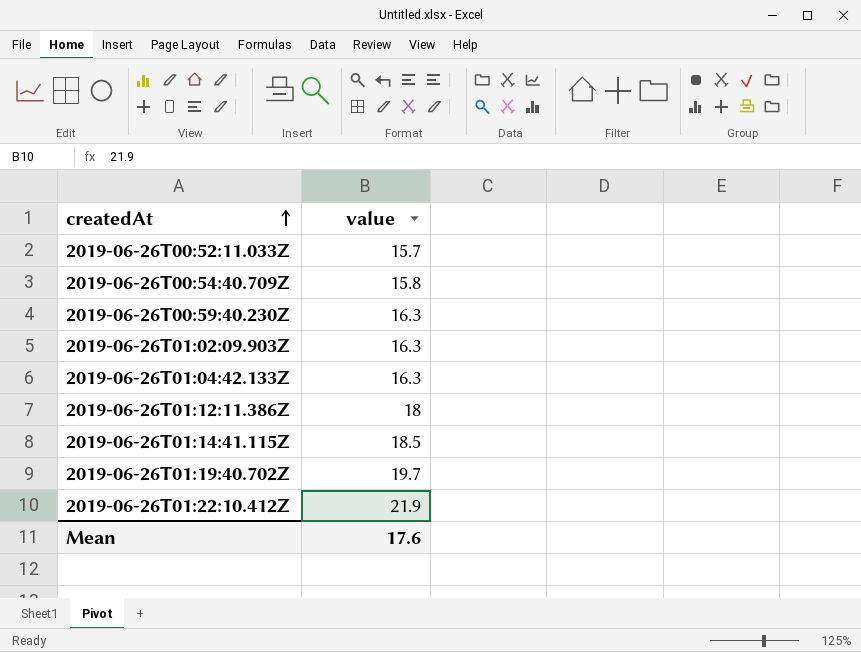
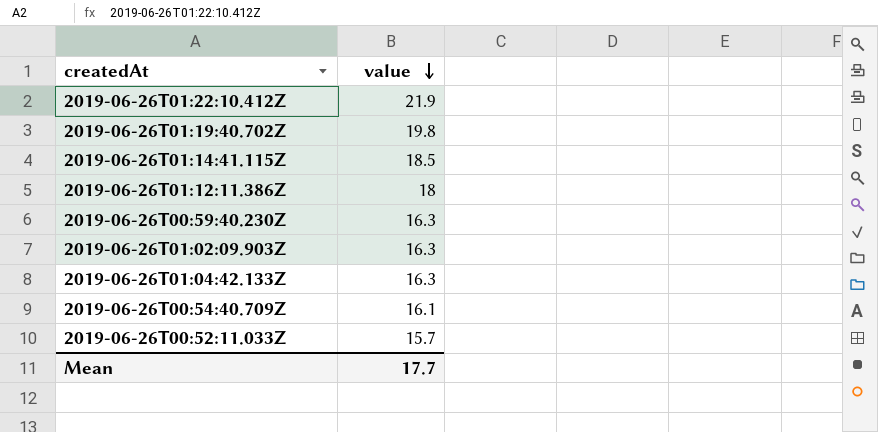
row order: createdAt ascending -> value descending
2019-06-26T01:19:40.702Z | value: 19.7 -> 19.8
2019-06-26T00:54:40.709Z | value: 15.8 -> 16.1
Mean | value: 17.6 -> 17.7

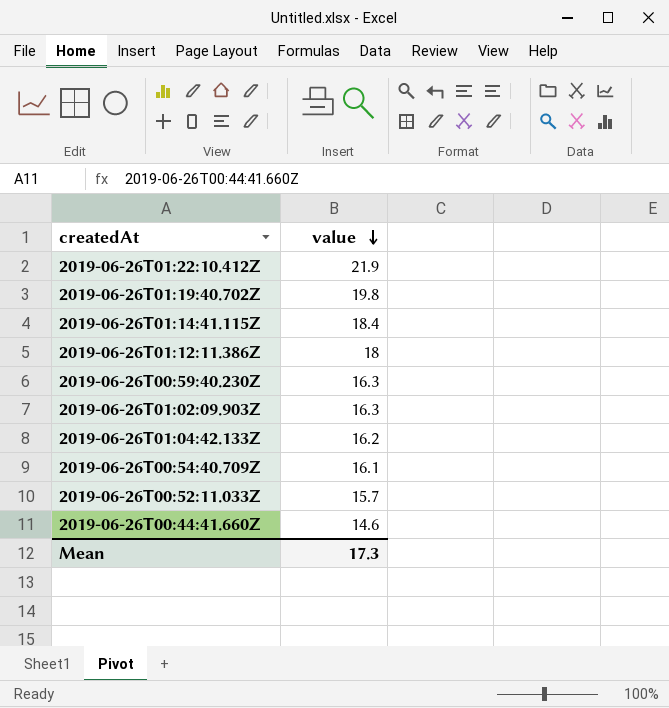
2019-06-26T01:14:41.115Z | value: 18.5 -> 18.4
2019-06-26T01:04:42.133Z | value: 16.3 -> 16.2
row 2019-06-26T00:44:41.660Z: none -> 14.6
Mean | value: 17.7 -> 17.3

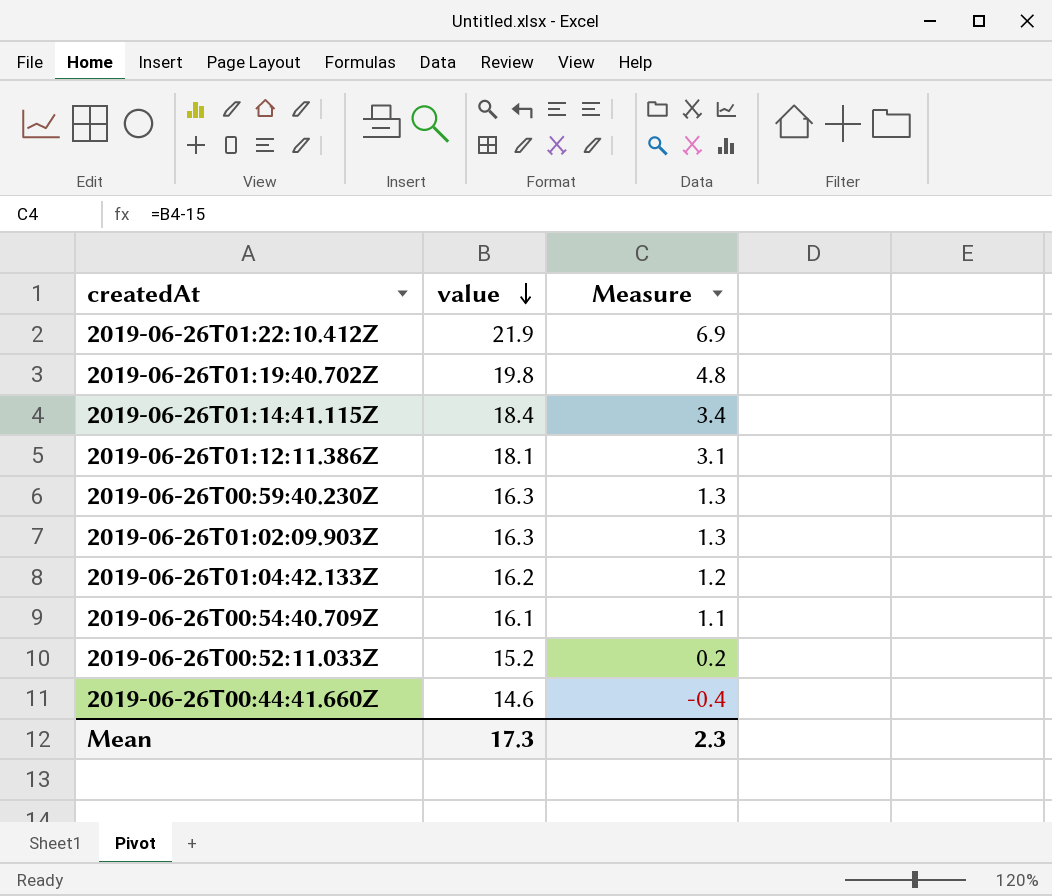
column Measure | formula: none -> [value] - 15
2019-06-26T01:12:11.386Z | value: 18 -> 18.1
2019-06-26T00:52:11.033Z | value: 15.7 -> 15.2

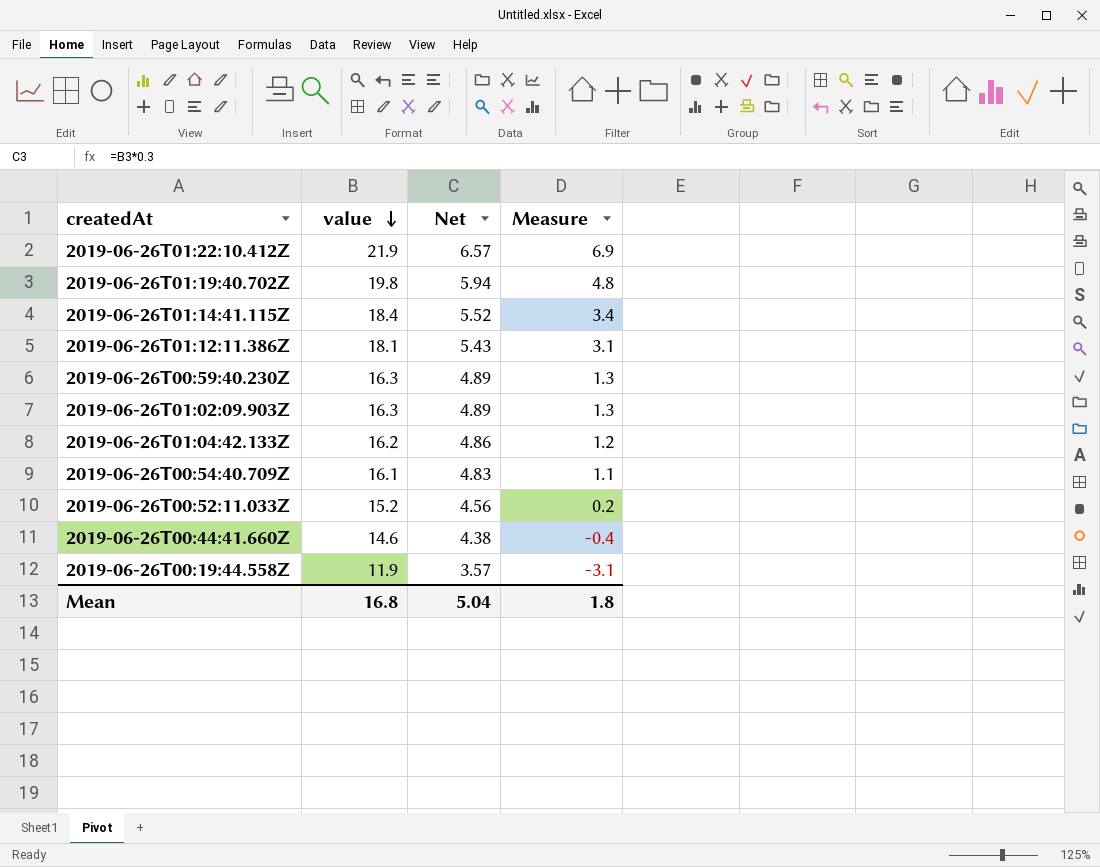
column Net | formula: none -> [value] * 0.3
row 2019-06-26T00:19:44.558Z: none -> 11.9 | 3.57 | -3.1
Mean | value: 17.3 -> 16.8
Mean | Measure: 2.3 -> 1.8

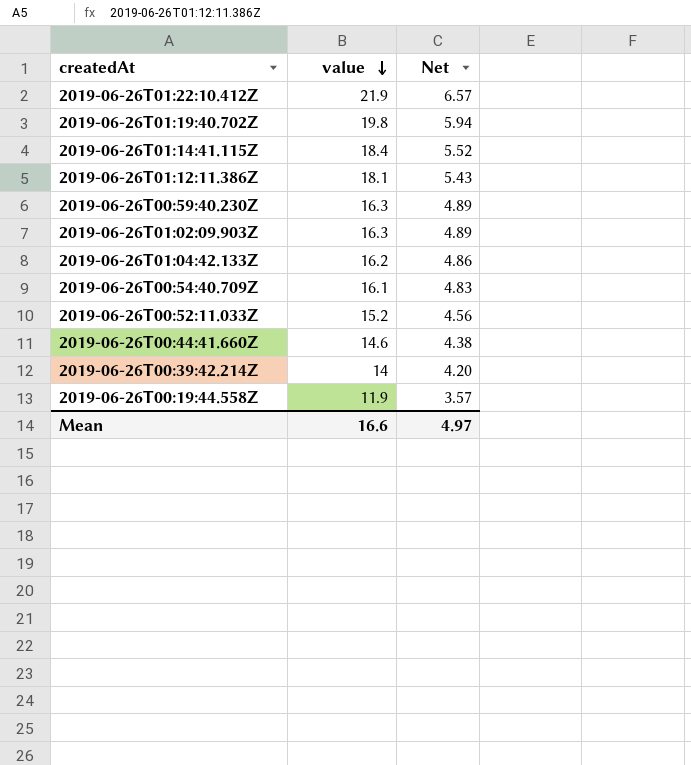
column Measure | formula: [value] - 15 -> none
row 2019-06-26T00:39:42.214Z: none -> 14 | 4.20
Mean | value: 16.8 -> 16.6
Mean | Net: 5.04 -> 4.97

